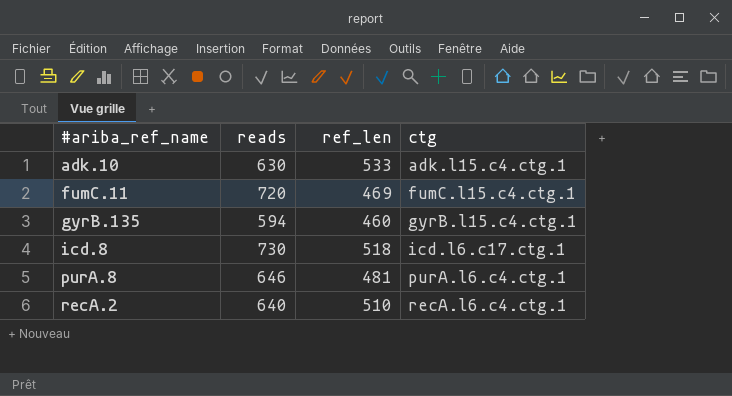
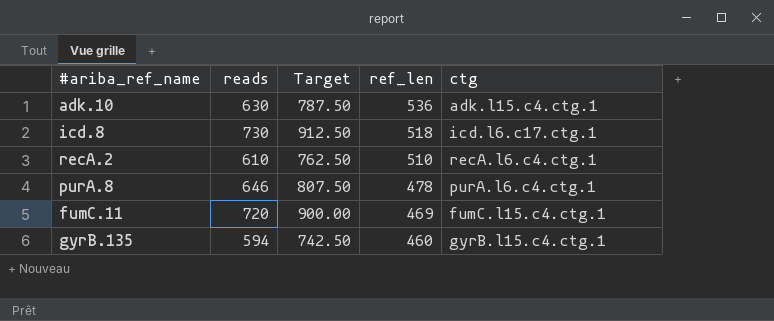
row order: #ariba_ref_name ascending -> ref_len descending
column Target | formula: none -> [reads] * 1.25
adk.10 | ref_len: 533 -> 536
recA.2 | reads: 640 -> 610
purA.8 | ref_len: 481 -> 478

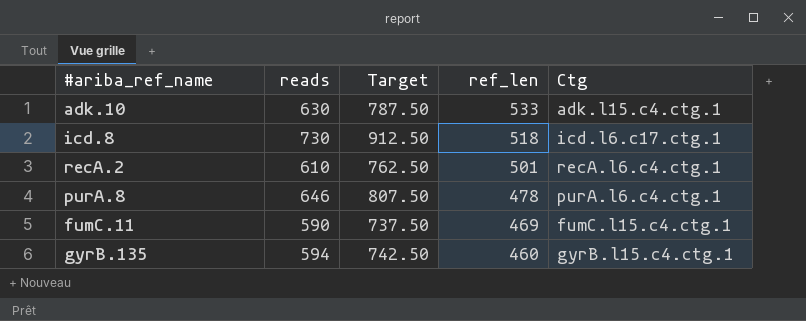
column name: ctg -> Ctg
adk.10 | ref_len: 536 -> 533
recA.2 | ref_len: 510 -> 501
fumC.11 | reads: 720 -> 590
fumC.11 | Target: 900.00 -> 737.50

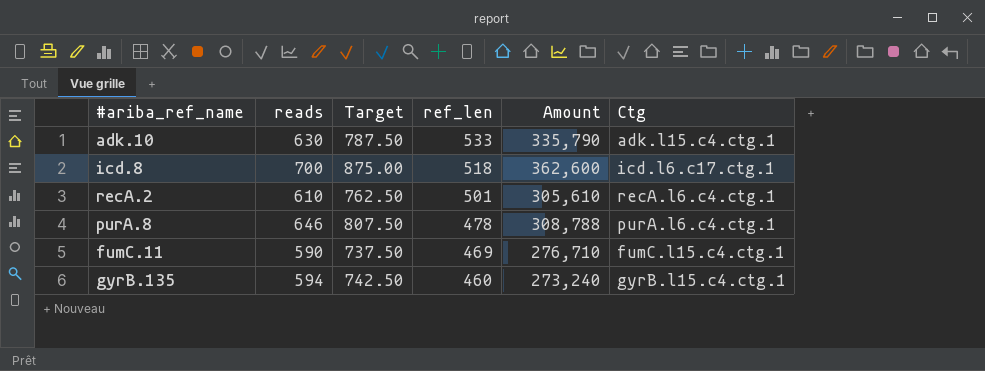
column Amount | formula: none -> [reads] * [ref_len]
icd.8 | reads: 730 -> 700
icd.8 | Target: 912.50 -> 875.00

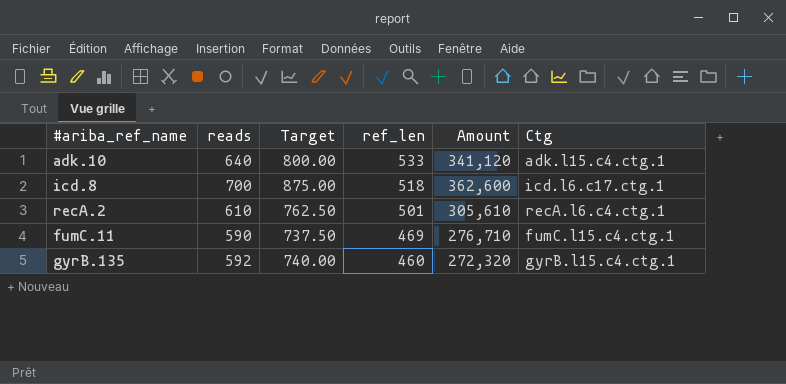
row purA.8: 646 | 807.50 | 478 | 308,788 | purA.l6.c4.ctg.1 -> none
adk.10 | reads: 630 -> 640
adk.10 | Target: 787.50 -> 800.00
adk.10 | Amount: 335,790 -> 341,120
gyrB.135 | reads: 594 -> 592
gyrB.135 | Target: 742.50 -> 740.00
gyrB.135 | Amount: 273,240 -> 272,320

